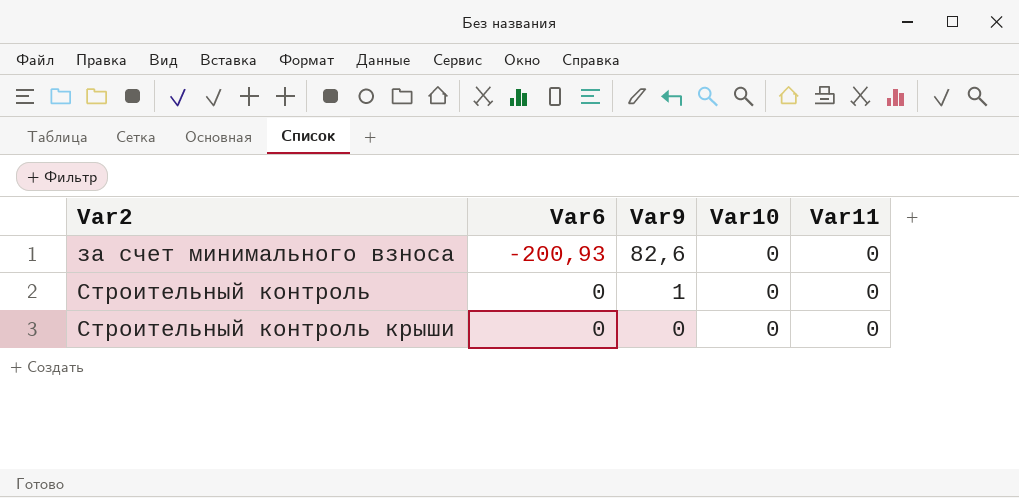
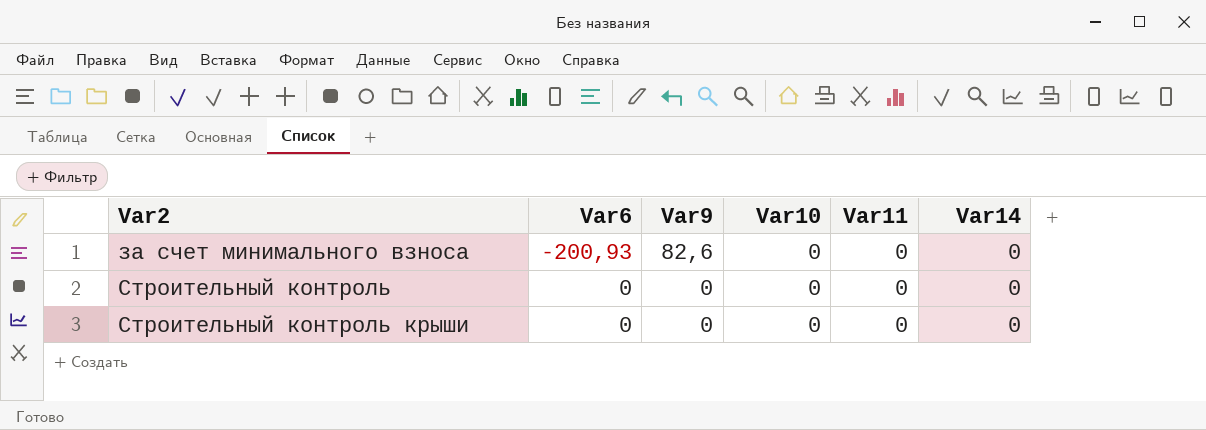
column Var14 | position: none -> 6
Строительный контроль | Var9: 1 -> 0

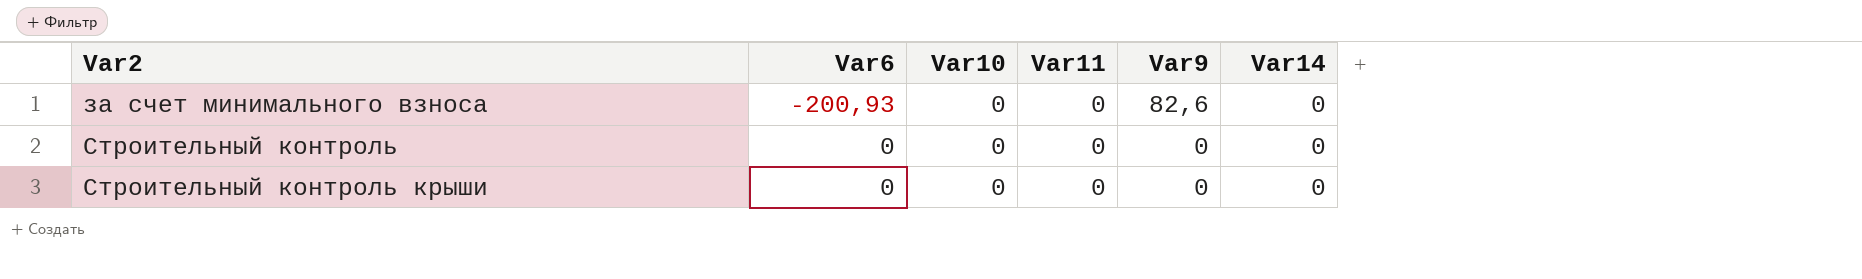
column Var9 | position: 3 -> 5

